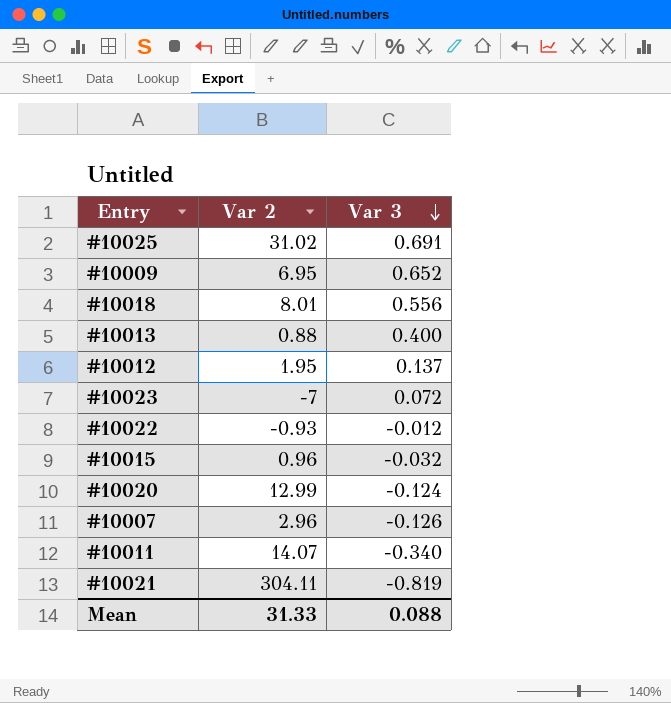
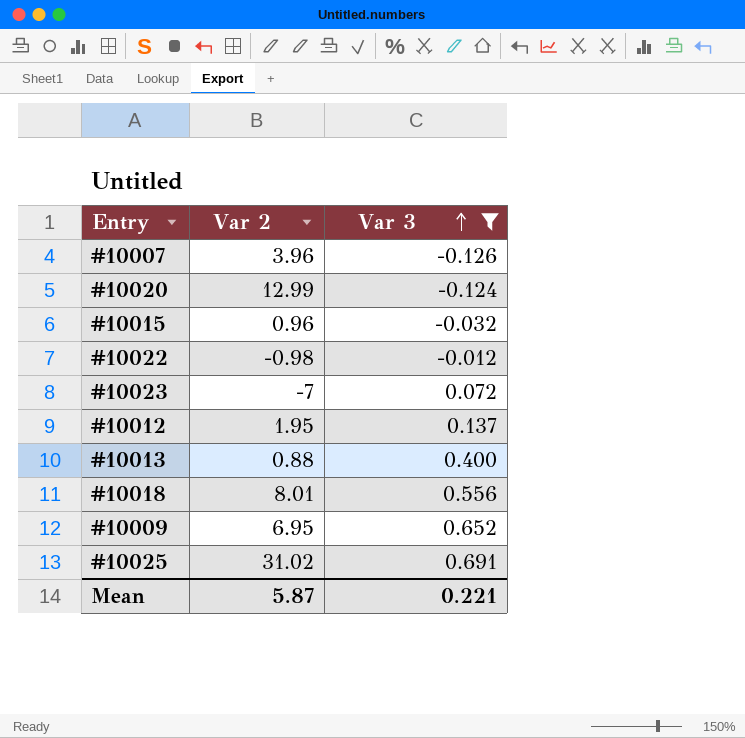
filter: none -> Var 3 >= -0.126
row order: Var 3 descending -> Var 3 ascending
#10007 | Var 2: 2.96 -> 3.96
#10022 | Var 2: -0.93 -> -0.98
Mean | Var 2: 31.33 -> 5.87
Mean | Var 3: 0.088 -> 0.221

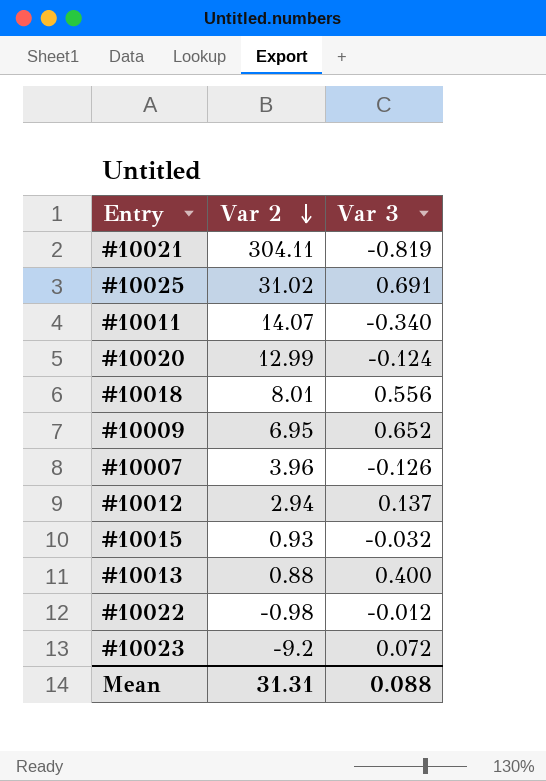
filter: Var 3 >= -0.126 -> none
row order: Var 3 ascending -> Var 2 descending
#10012 | Var 2: 1.95 -> 2.94
#10015 | Var 2: 0.96 -> 0.93
#10023 | Var 2: -7 -> -9.2
Mean | Var 2: 5.87 -> 31.31
Mean | Var 3: 0.221 -> 0.088

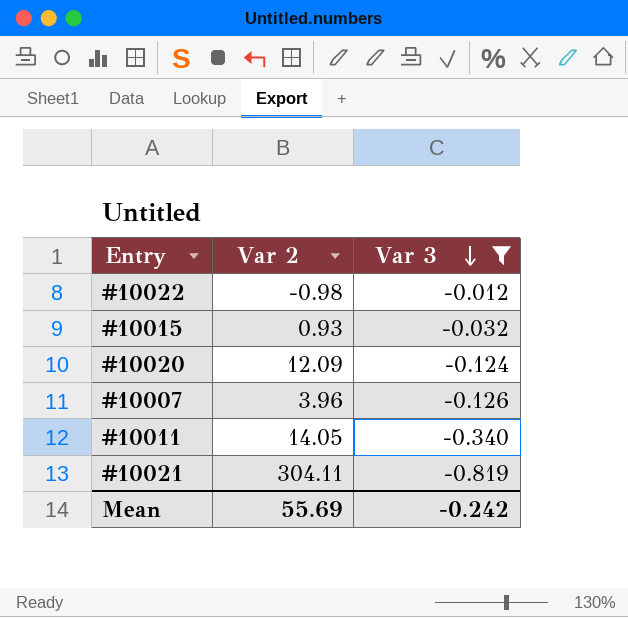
filter: none -> Var 3 <= -0.012
row order: Var 2 descending -> Var 3 descending
#10020 | Var 2: 12.99 -> 12.09
#10011 | Var 2: 14.07 -> 14.05
Mean | Var 2: 31.31 -> 55.69
Mean | Var 3: 0.088 -> -0.242

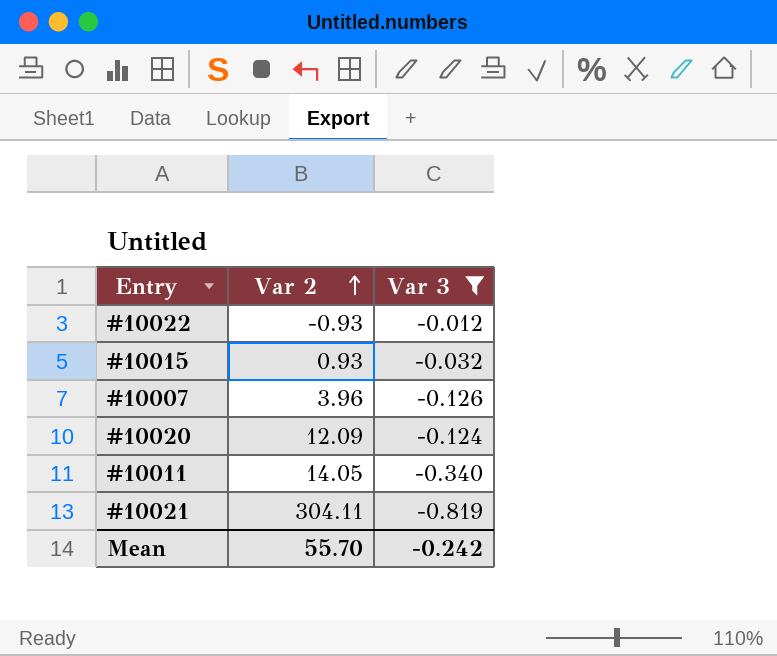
row order: Var 3 descending -> Var 2 ascending
#10022 | Var 2: -0.98 -> -0.93
Mean | Var 2: 55.69 -> 55.70

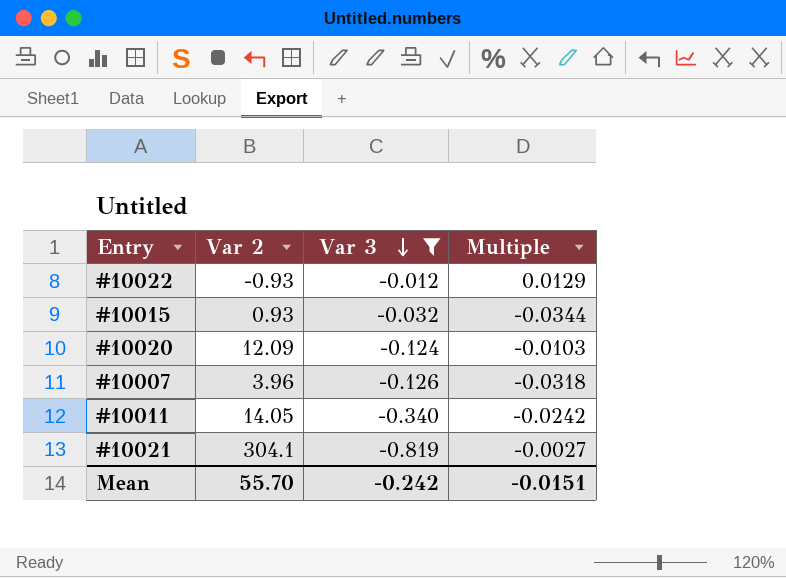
row order: Var 2 ascending -> Var 3 descending
column Multiple | formula: none -> [Var 3] / [Var 2]
#10021 | Var 2: 304.11 -> 304.1

